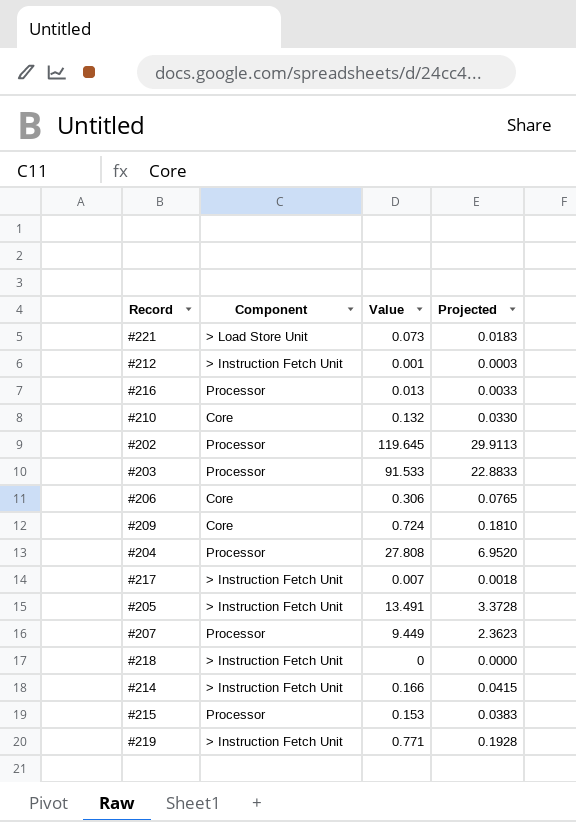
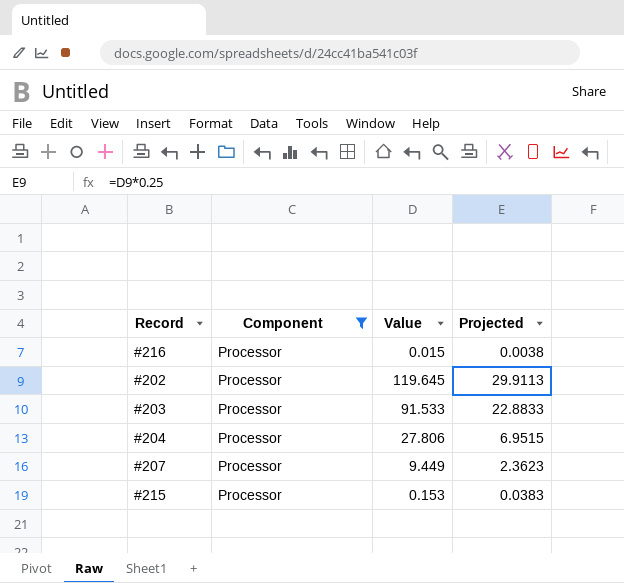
filter: none -> Component = Processor
#216 | Value: 0.013 -> 0.015
#216 | Projected: 0.0033 -> 0.0038
#204 | Value: 27.808 -> 27.806
#204 | Projected: 6.9520 -> 6.9515

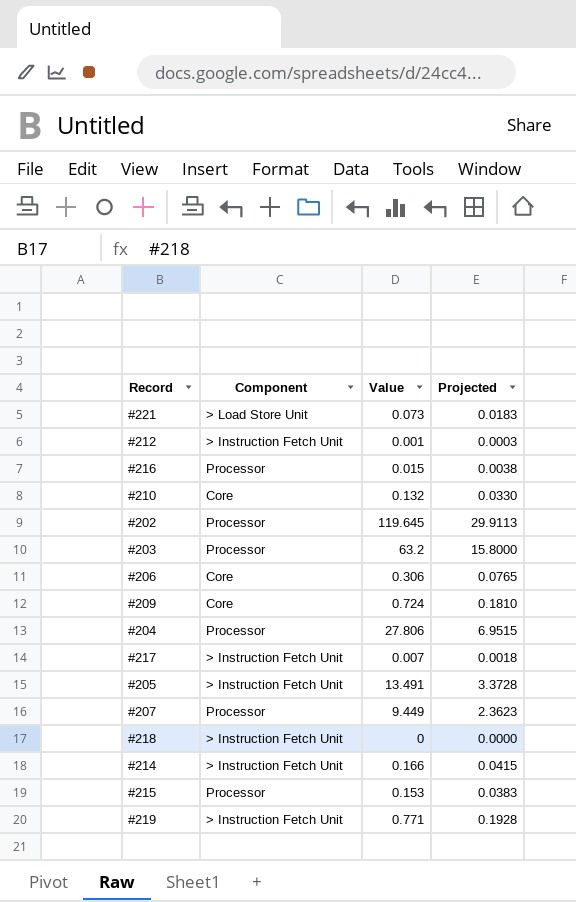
filter: Component = Processor -> none
#203 | Value: 91.533 -> 63.2
#203 | Projected: 22.8833 -> 15.8000

